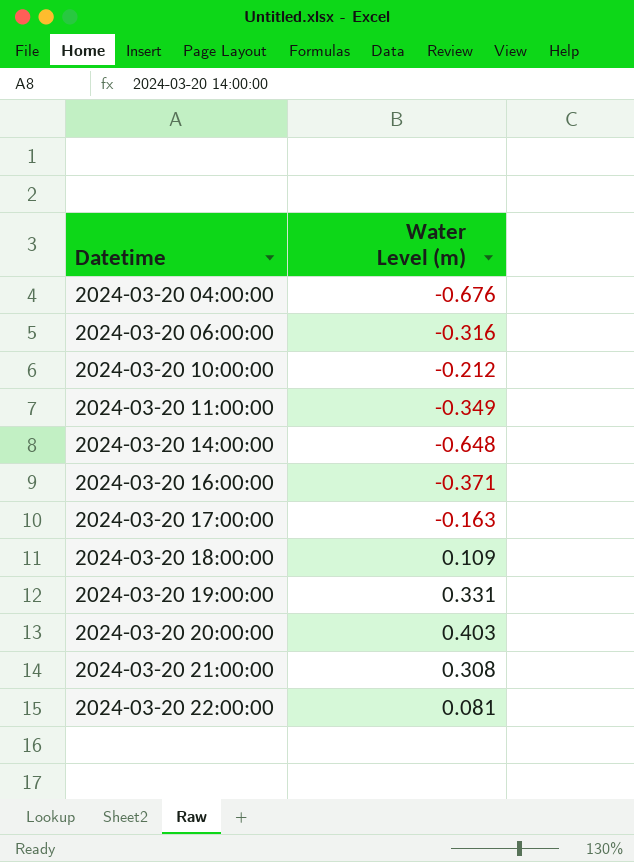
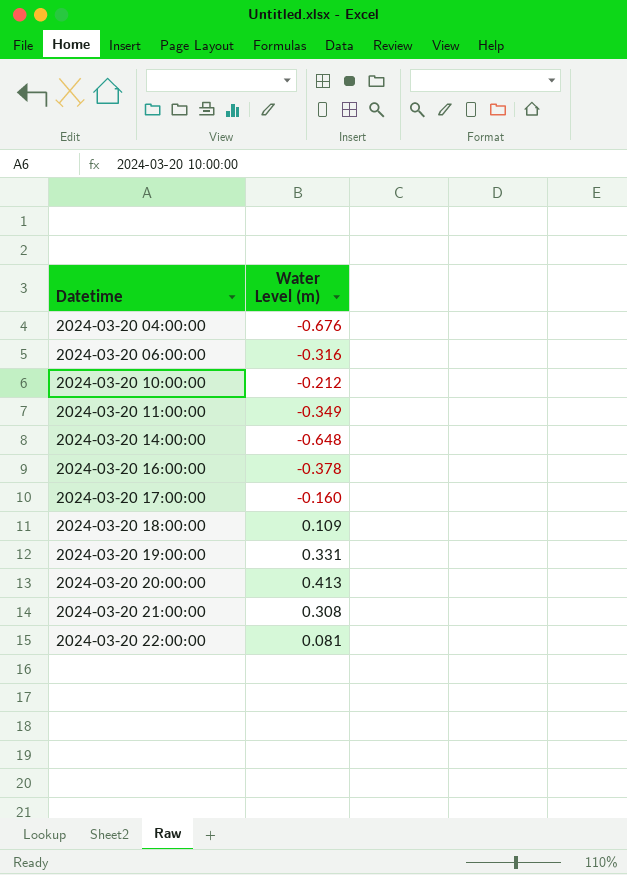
2024-03-20 16:00:00 | Water Level (m): -0.371 -> -0.378
2024-03-20 17:00:00 | Water Level (m): -0.163 -> -0.160
2024-03-20 20:00:00 | Water Level (m): 0.403 -> 0.413

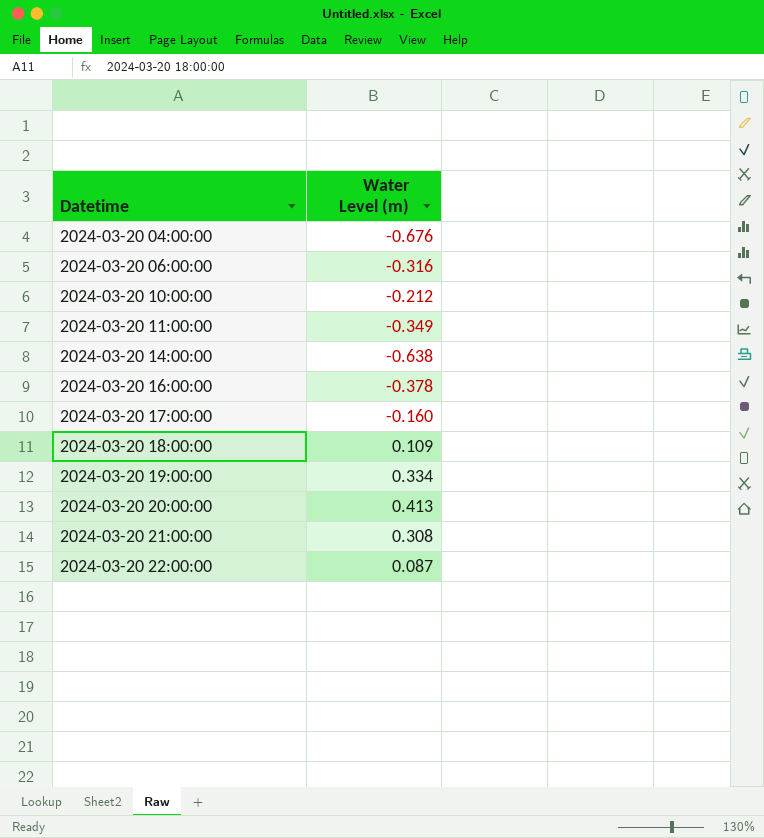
2024-03-20 14:00:00 | Water Level (m): -0.648 -> -0.638
2024-03-20 19:00:00 | Water Level (m): 0.331 -> 0.334
2024-03-20 22:00:00 | Water Level (m): 0.081 -> 0.087

